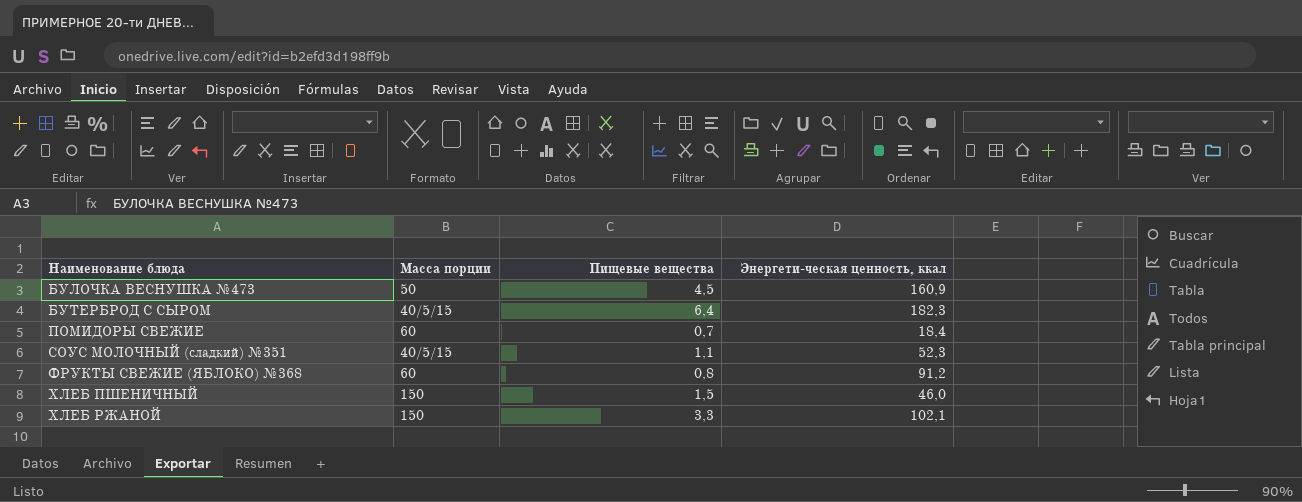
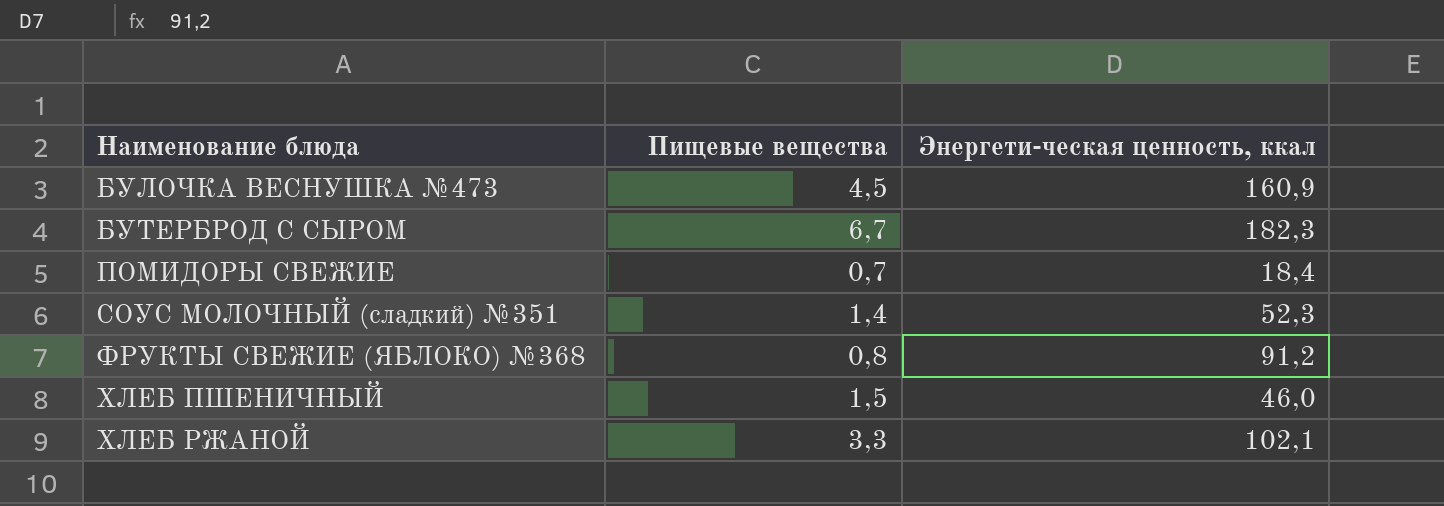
column Масса порции | position: 2 -> none
БУТЕРБРОД С СЫРОМ | Пищевые вещества: 6,4 -> 6,7
СОУС МОЛОЧНЫЙ (сладкий) №351 | Пищевые вещества: 1,1 -> 1,4

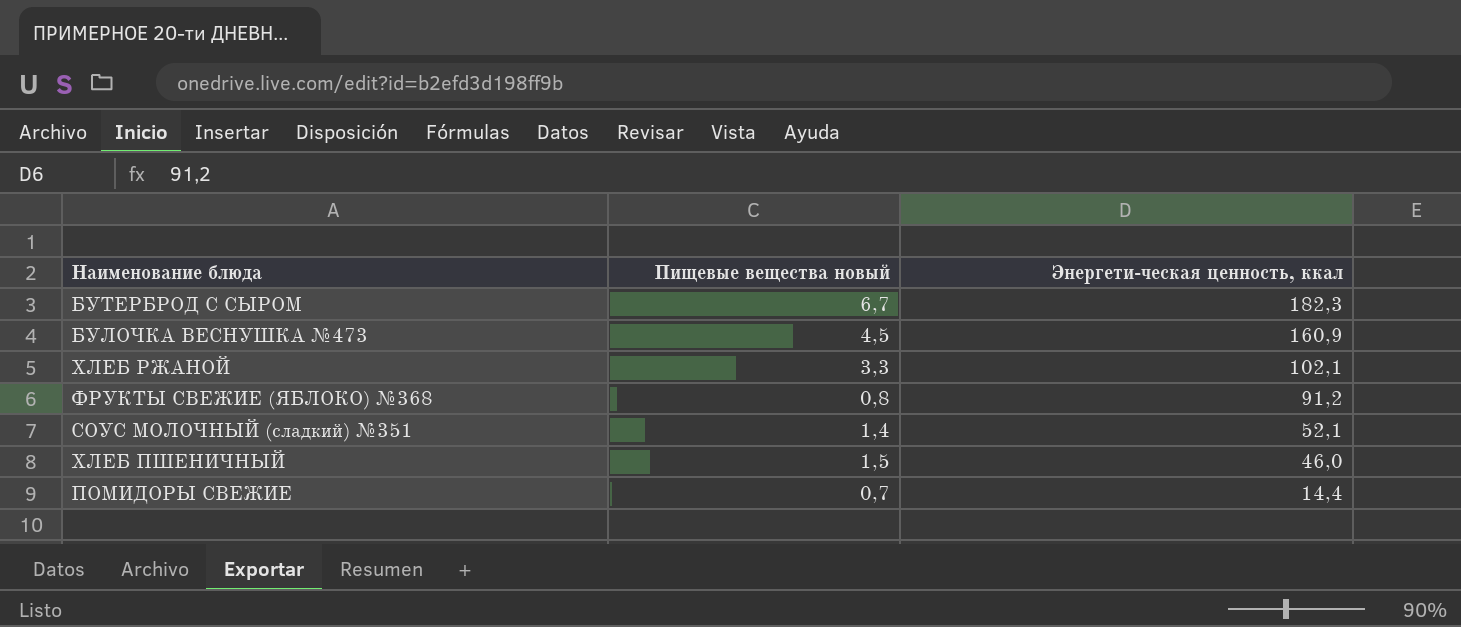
row order: Наименование блюда ascending -> Энергети-ческая ценность, ккал descending
column name: Пищевые вещества -> Пищевые вещества новый
СОУС МОЛОЧНЫЙ (сладкий) №351 | Энергети-ческая ценность, ккал: 52,3 -> 52,1
ПОМИДОРЫ СВЕЖИЕ | Энергети-ческая ценность, ккал: 18,4 -> 14,4

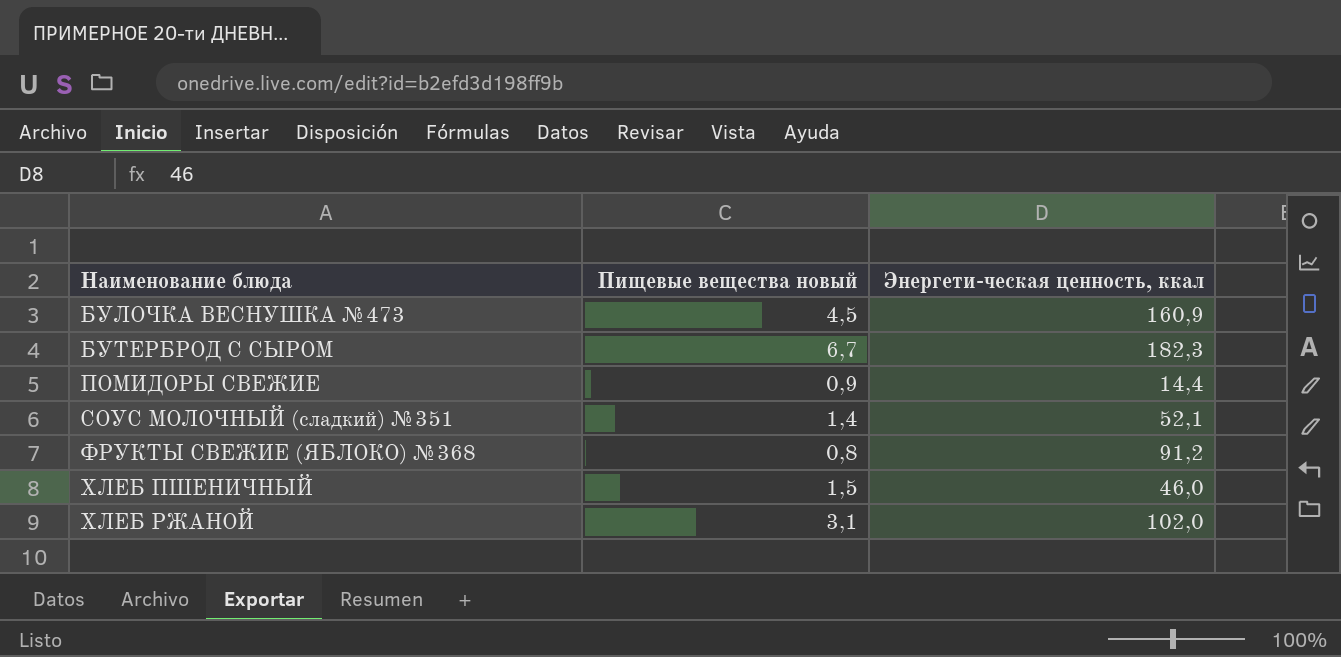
row order: Энергети-ческая ценность, ккал descending -> Наименование блюда ascending
ПОМИДОРЫ СВЕЖИЕ | Пищевые вещества новый: 0,7 -> 0,9
ХЛЕБ РЖАНОЙ | Пищевые вещества новый: 3,3 -> 3,1
ХЛЕБ РЖАНОЙ | Энергети-ческая ценность, ккал: 102,1 -> 102,0

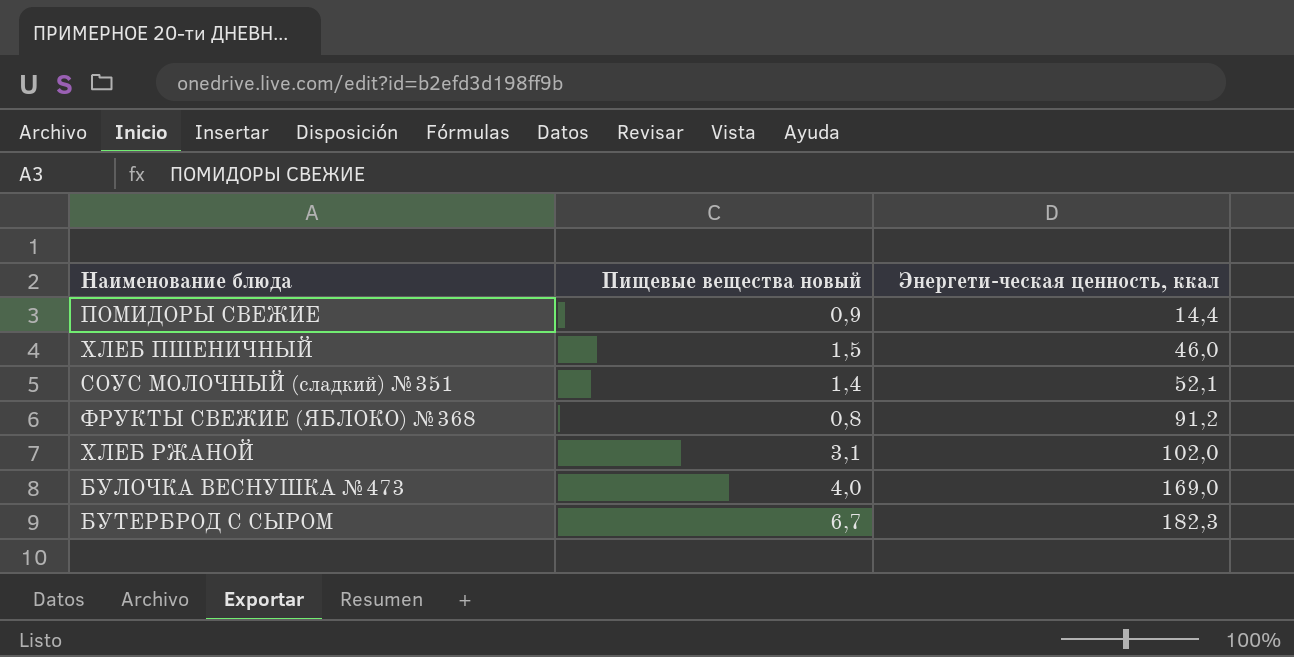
row order: Наименование блюда ascending -> Энергети-ческая ценность, ккал ascending
БУЛОЧКА ВЕСНУШКА №473 | Пищевые вещества новый: 4,5 -> 4,0
БУЛОЧКА ВЕСНУШКА №473 | Энергети-ческая ценность, ккал: 160,9 -> 169,0

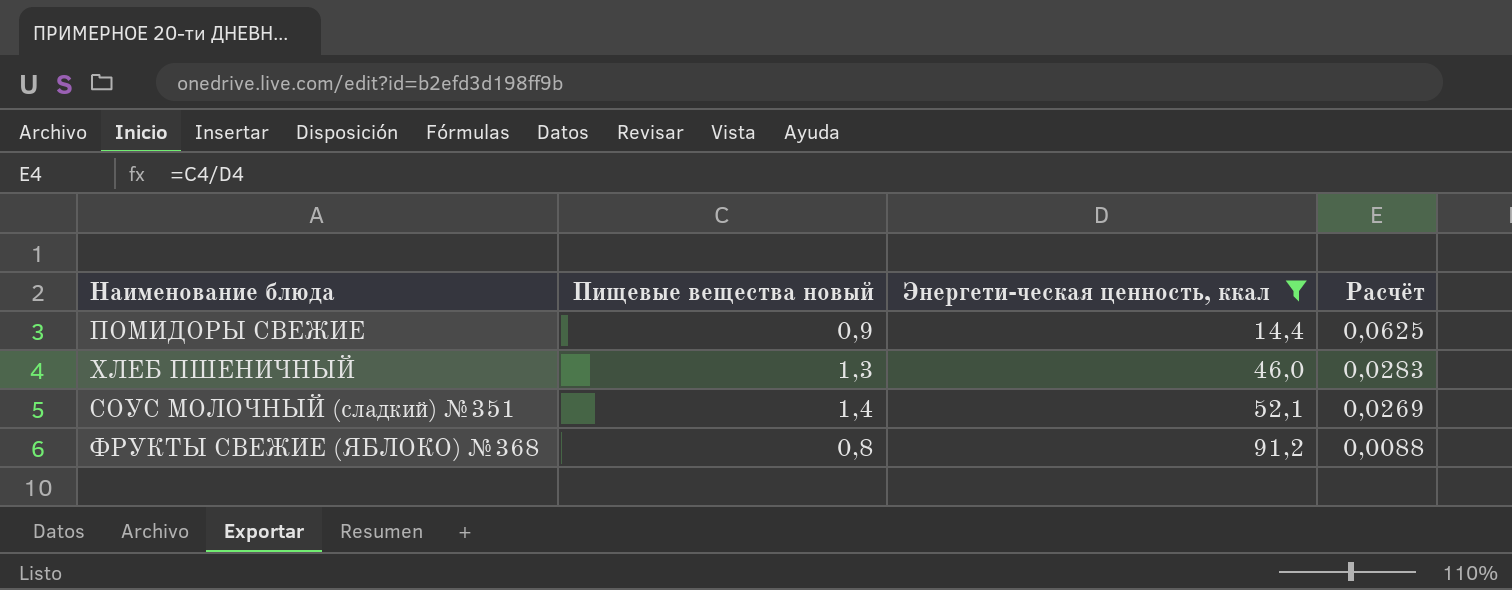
filter: none -> Энергети-ческая ценность, ккал <= 91,2
column Расчёт | formula: none -> [Пищевые вещества новый] / [Энергети-ческая ценность, ккал]
ХЛЕБ ПШЕНИЧНЫЙ | Пищевые вещества новый: 1,5 -> 1,3

